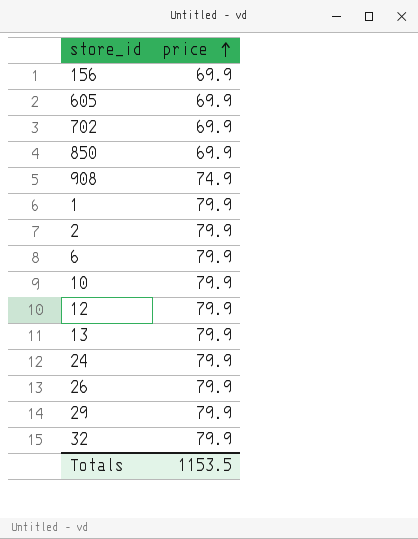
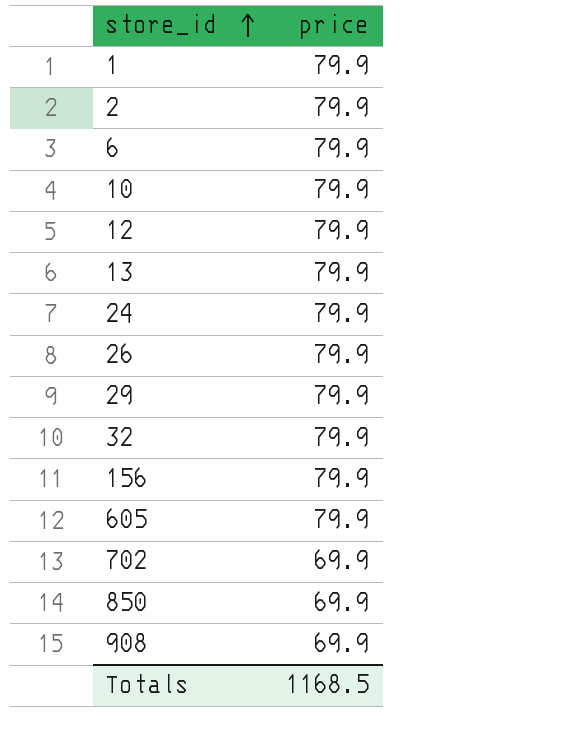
row order: price ascending -> store_id ascending
156 | price: 69.9 -> 79.9
605 | price: 69.9 -> 79.9
908 | price: 74.9 -> 69.9
Totals | price: 1153.5 -> 1168.5

